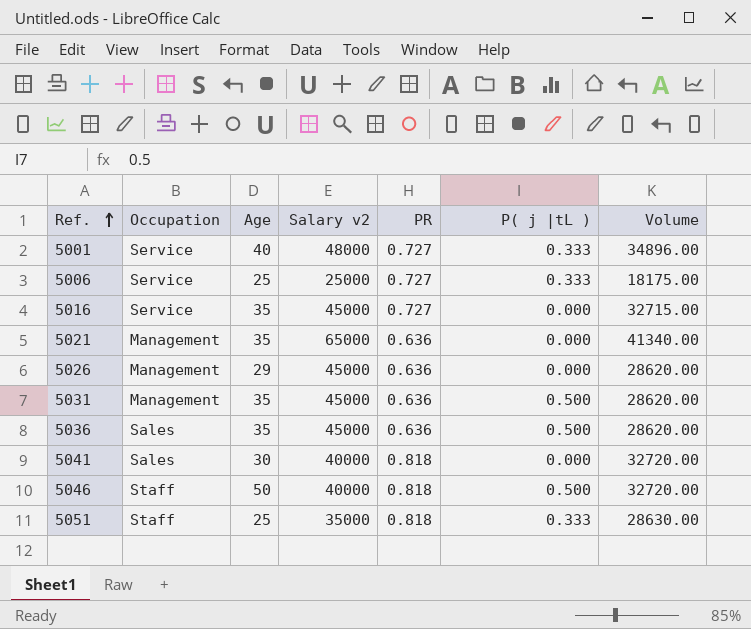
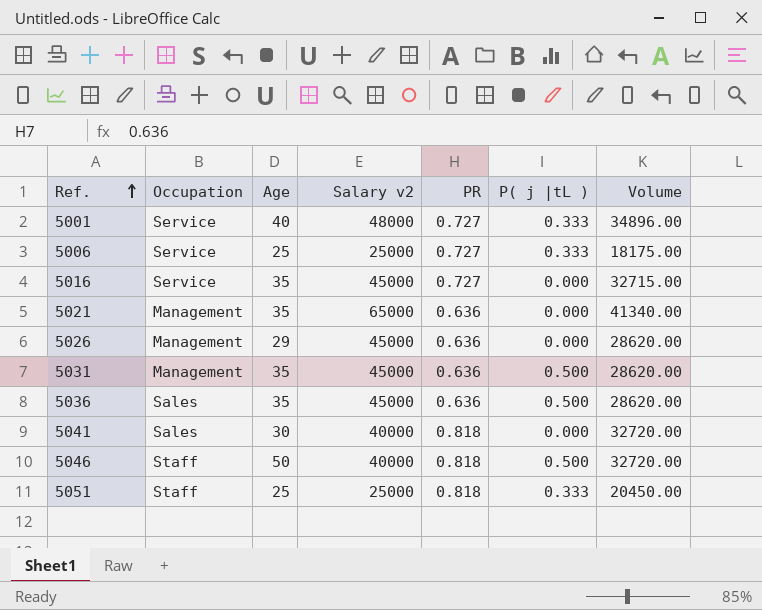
5051 | Salary v2: 35000 -> 25000
5051 | Volume: 28630.00 -> 20450.00

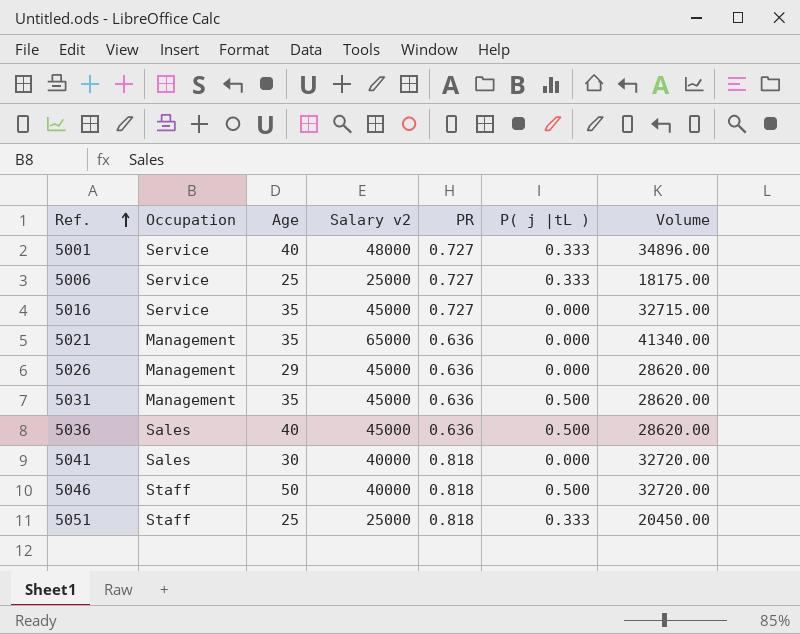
5036 | Age: 35 -> 40

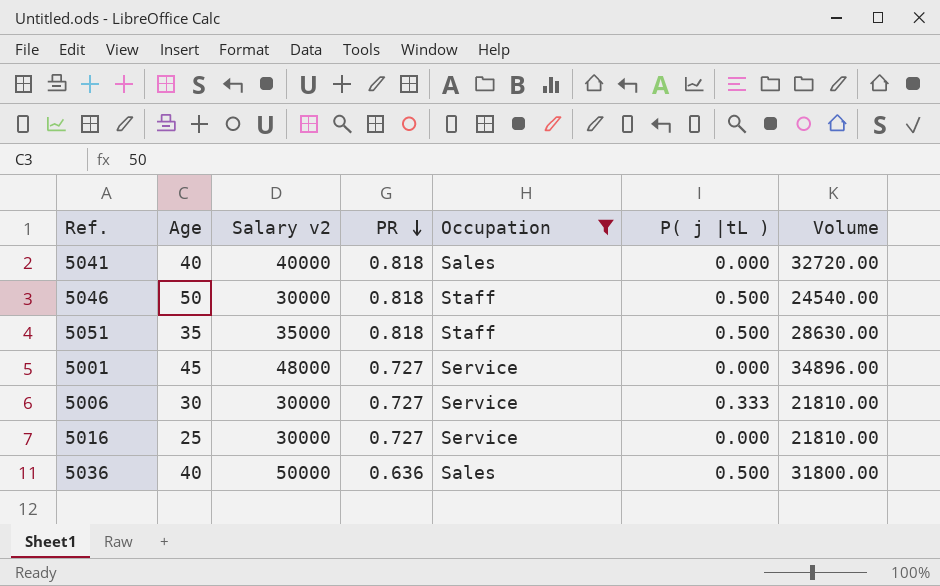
filter: none -> Occupation != Management
row order: Ref. ascending -> PR descending
column Occupation | position: 2 -> 5
5041 | Age: 30 -> 40
5046 | Salary v2: 40000 -> 30000
5046 | Volume: 32720.00 -> 24540.00
5051 | Age: 25 -> 35
5051 | Salary v2: 25000 -> 35000
5051 | P( j |tL ): 0.333 -> 0.500
5051 | Volume: 20450.00 -> 28630.00
5001 | Age: 40 -> 45
5001 | P( j |tL ): 0.333 -> 0.000
5006 | Age: 25 -> 30
5006 | Salary v2: 25000 -> 30000
5006 | Volume: 18175.00 -> 21810.00
5016 | Age: 35 -> 25
5016 | Salary v2: 45000 -> 30000
5016 | Volume: 32715.00 -> 21810.00
5036 | Salary v2: 45000 -> 50000
5036 | Volume: 28620.00 -> 31800.00

